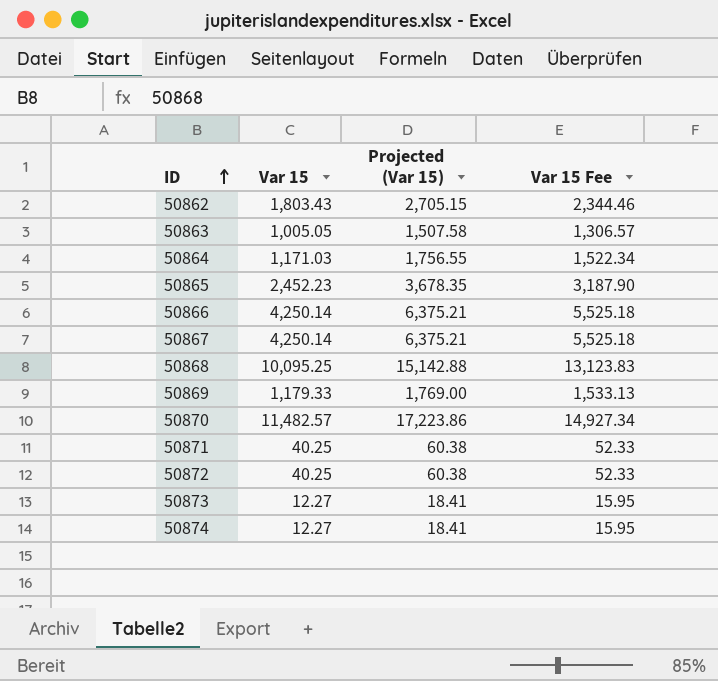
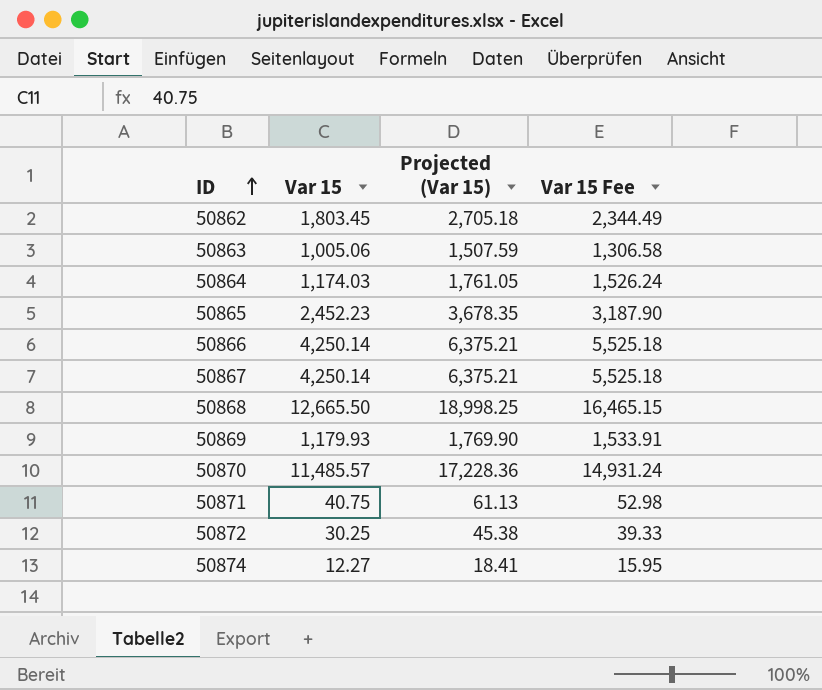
row 50873: 12.27 | 18.41 | 15.95 -> none
50862 | Var 15: 1,803.43 -> 1,803.45
50862 | Projected (Var 15): 2,705.15 -> 2,705.18
50862 | Var 15 Fee: 2,344.46 -> 2,344.49
50863 | Var 15: 1,005.05 -> 1,005.06
50863 | Projected (Var 15): 1,507.58 -> 1,507.59
50863 | Var 15 Fee: 1,306.57 -> 1,306.58
50864 | Var 15: 1,171.03 -> 1,174.03
50864 | Projected (Var 15): 1,756.55 -> 1,761.05
50864 | Var 15 Fee: 1,522.34 -> 1,526.24
50868 | Var 15: 10,095.25 -> 12,665.50
50868 | Projected (Var 15): 15,142.88 -> 18,998.25
50868 | Var 15 Fee: 13,123.83 -> 16,465.15
50869 | Var 15: 1,179.33 -> 1,179.93
50869 | Projected (Var 15): 1,769.00 -> 1,769.90
50869 | Var 15 Fee: 1,533.13 -> 1,533.91
50870 | Var 15: 11,482.57 -> 11,485.57
50870 | Projected (Var 15): 17,223.86 -> 17,228.36
50870 | Var 15 Fee: 14,927.34 -> 14,931.24
50871 | Var 15: 40.25 -> 40.75
50871 | Projected (Var 15): 60.38 -> 61.13
50871 | Var 15 Fee: 52.33 -> 52.98
50872 | Var 15: 40.25 -> 30.25
50872 | Projected (Var 15): 60.38 -> 45.38
50872 | Var 15 Fee: 52.33 -> 39.33

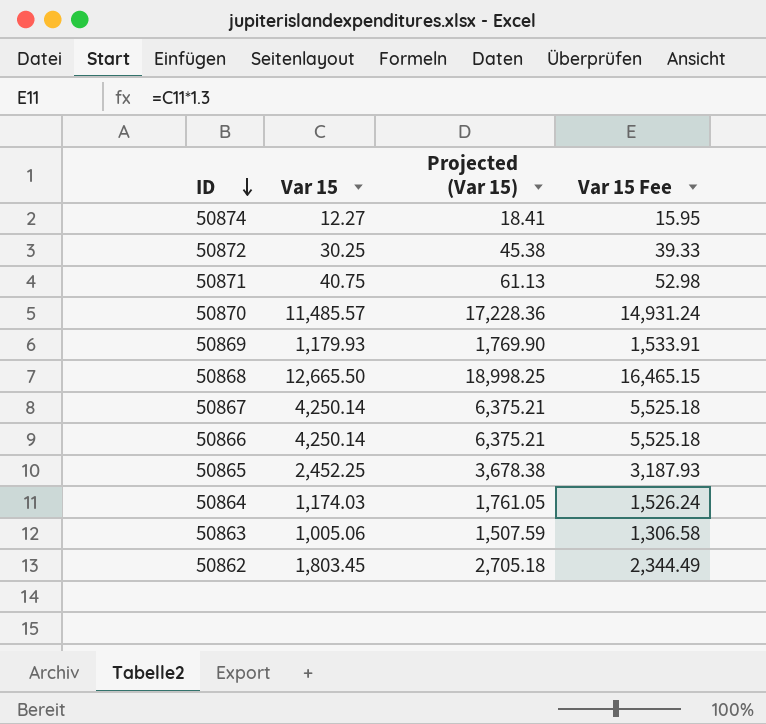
row order: ID ascending -> ID descending
50865 | Var 15: 2,452.23 -> 2,452.25
50865 | Projected (Var 15): 3,678.35 -> 3,678.38
50865 | Var 15 Fee: 3,187.90 -> 3,187.93

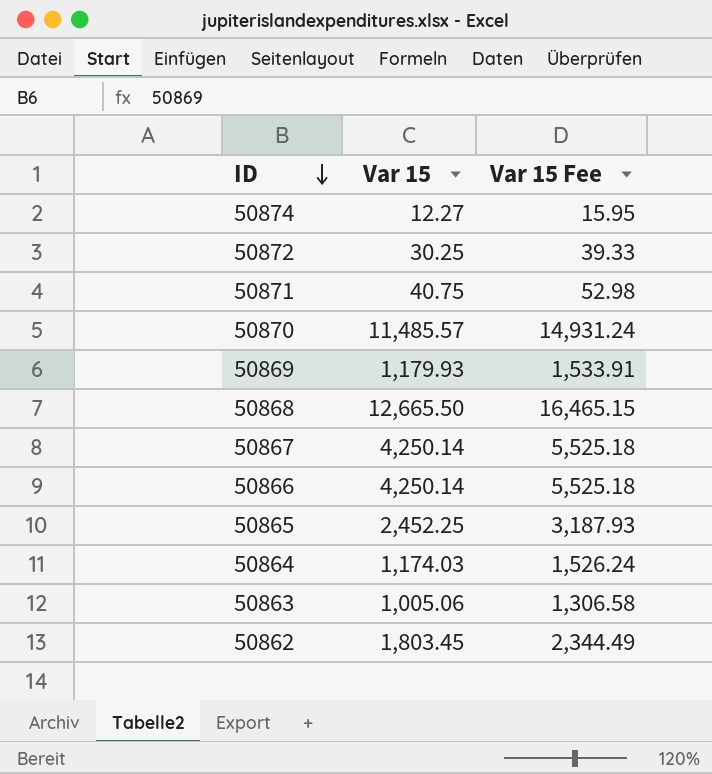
column Projected (Var 15) | formula: [Var 15] * 1.5 -> none

